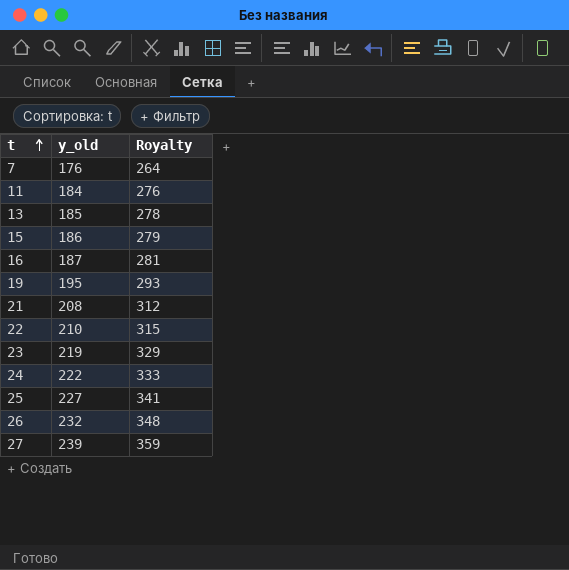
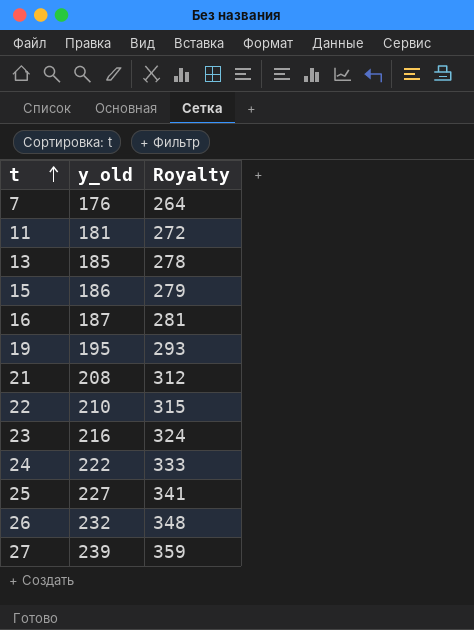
11 | y_old: 184 -> 181
11 | Royalty: 276 -> 272
23 | y_old: 219 -> 216
23 | Royalty: 329 -> 324

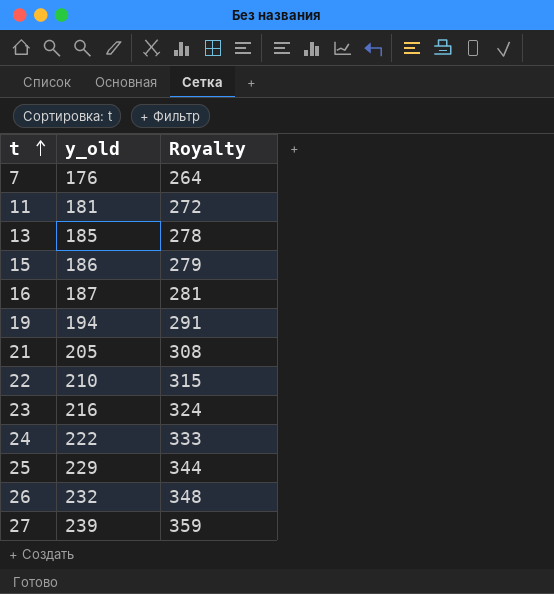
19 | y_old: 195 -> 194
19 | Royalty: 293 -> 291
21 | y_old: 208 -> 205
21 | Royalty: 312 -> 308
25 | y_old: 227 -> 229
25 | Royalty: 341 -> 344

